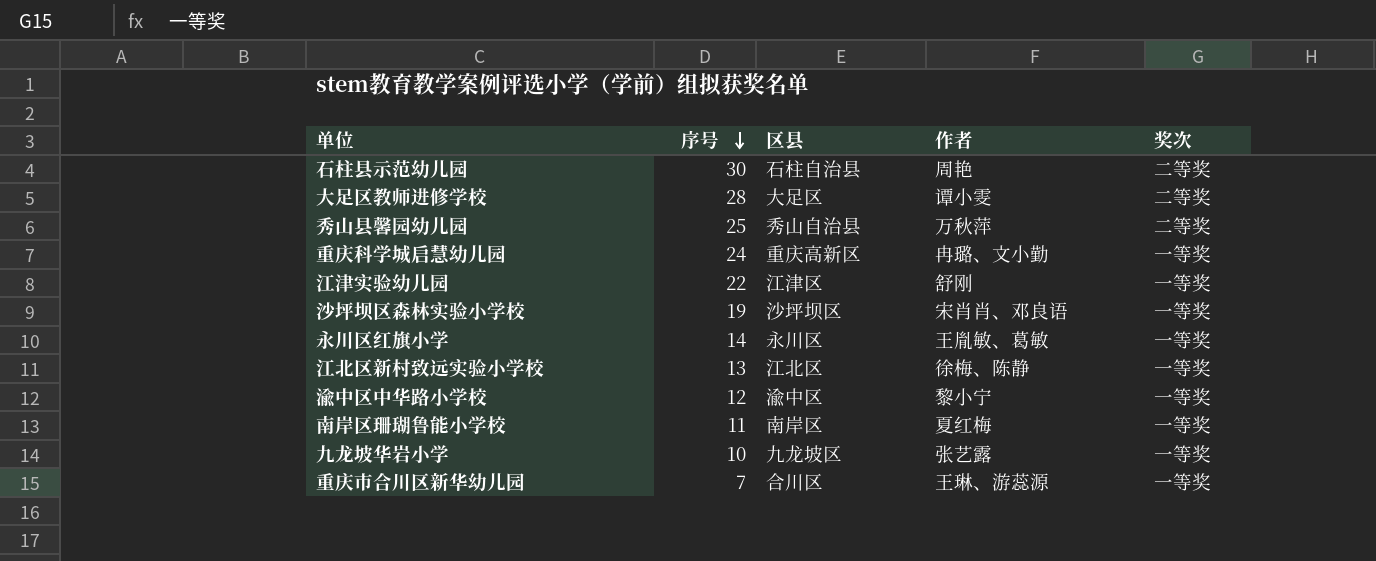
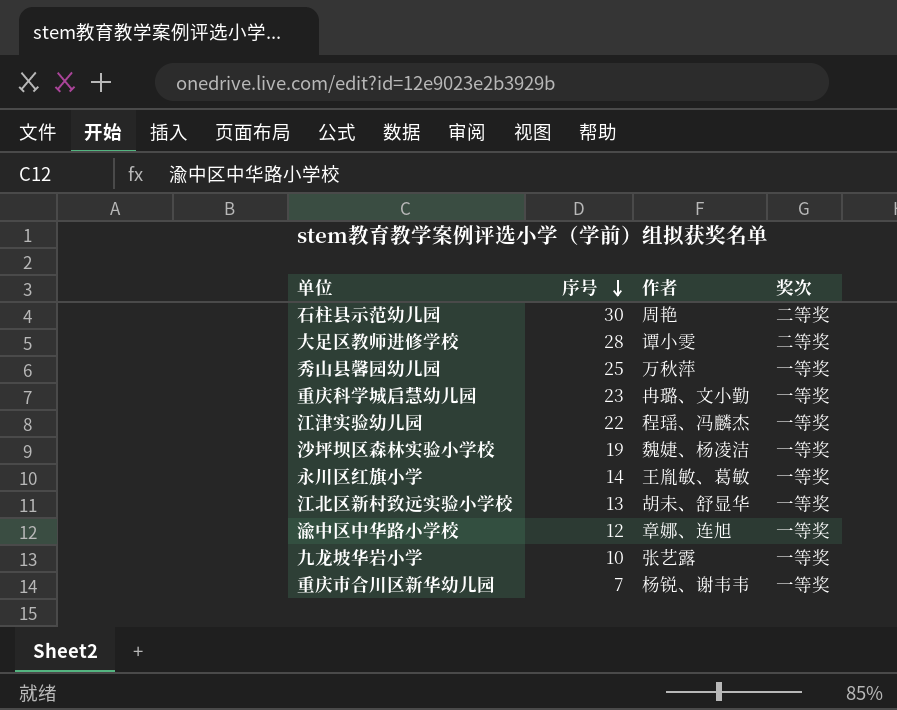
column 区县 | position: 3 -> none
row 南岸区珊瑚鲁能小学校: 11 | 南岸区 | 夏红梅 | 一等奖 -> none
秀山县馨园幼儿园 | 奖次: 二等奖 -> 一等奖
重庆科学城启慧幼儿园 | 序号: 24 -> 23
江津实验幼儿园 | 作者: 舒刚 -> 程瑶、冯麟杰
沙坪坝区森林实验小学校 | 作者: 宋肖肖、邓良语 -> 魏婕、杨凌洁
江北区新村致远实验小学校 | 作者: 徐梅、陈静 -> 胡未、舒显华
渝中区中华路小学校 | 作者: 黎小宁 -> 章娜、连旭
重庆市合川区新华幼儿园 | 作者: 王琳、游蕊源 -> 杨锐、谢韦韦

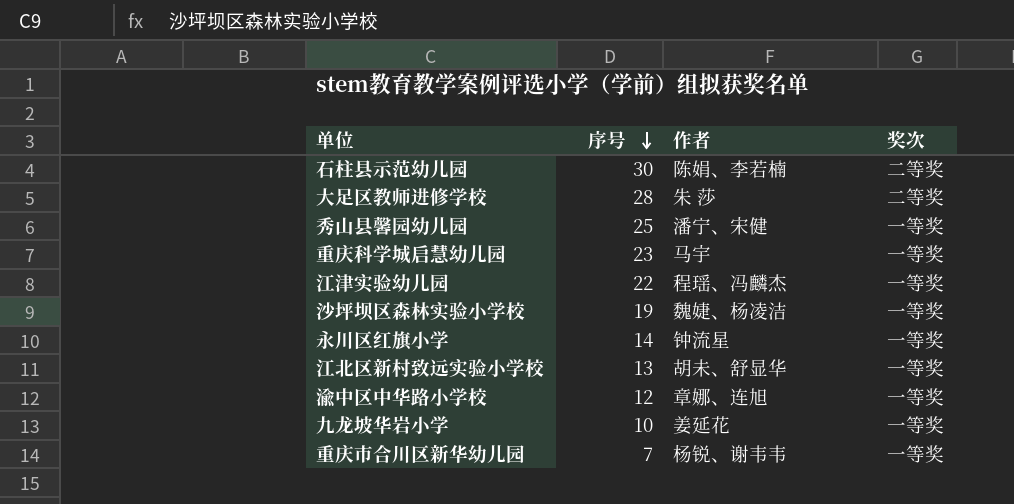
石柱县示范幼儿园 | 作者: 周艳 -> 陈娟、李若楠
大足区教师进修学校 | 作者: 谭小雯 -> 朱 莎
秀山县馨园幼儿园 | 作者: 万秋萍 -> 潘宁、宋健
重庆科学城启慧幼儿园 | 作者: 冉璐、文小勤 -> 马宇
永川区红旗小学 | 作者: 王胤敏、葛敏 -> 钟流星
九龙坡华岩小学 | 作者: 张艺露 -> 姜延花

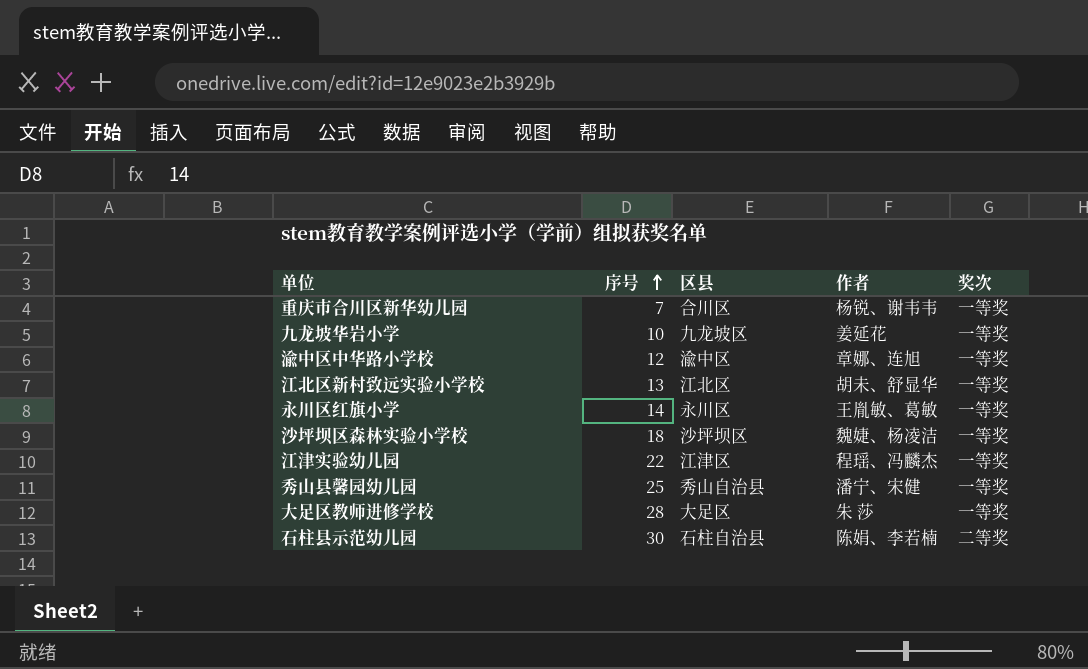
row order: 序号 descending -> 序号 ascending
column 区县 | position: none -> 3
row 重庆科学城启慧幼儿园: 23 | 马宇 | 一等奖 -> none
永川区红旗小学 | 作者: 钟流星 -> 王胤敏、葛敏
沙坪坝区森林实验小学校 | 序号: 19 -> 18
大足区教师进修学校 | 奖次: 二等奖 -> 一等奖

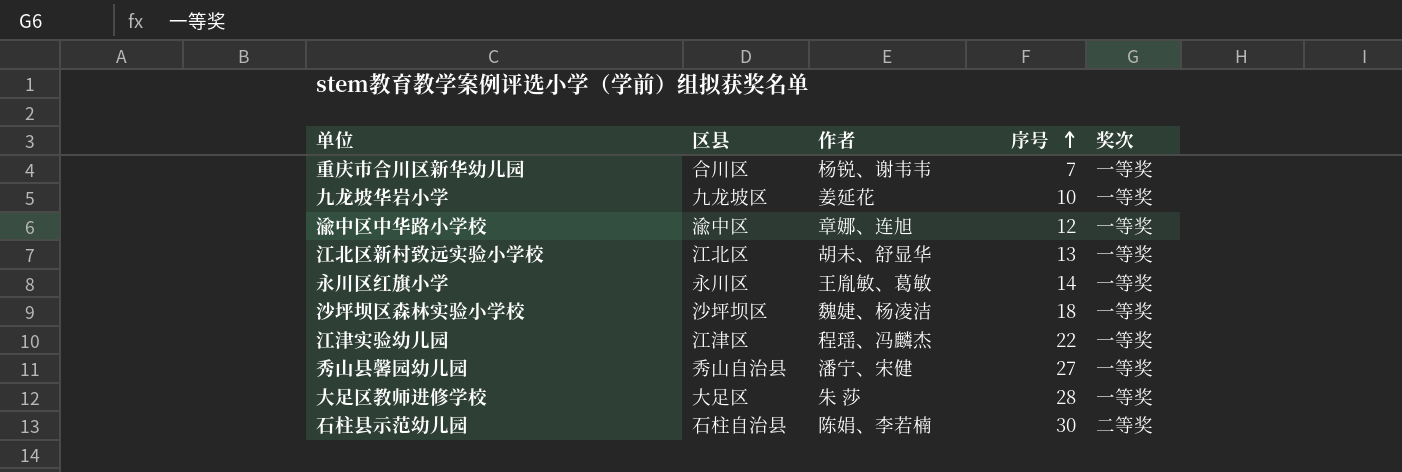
column 序号 | position: 2 -> 4
秀山县馨园幼儿园 | 序号: 25 -> 27

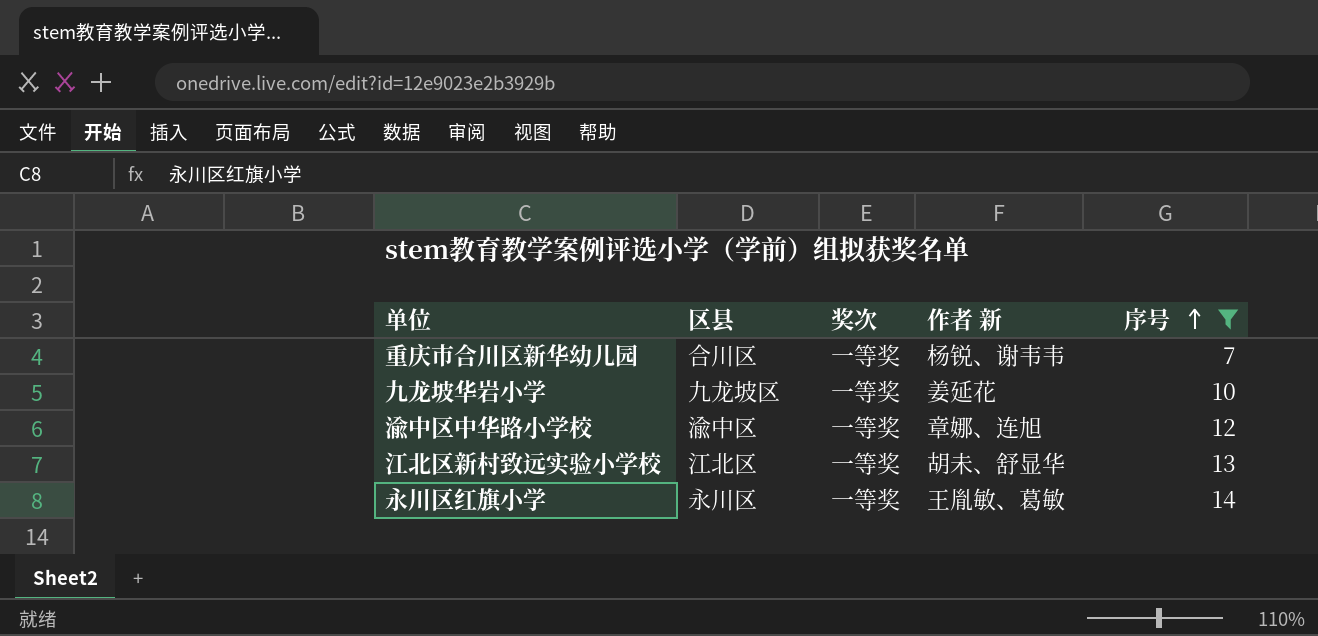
filter: none -> 序号 <= 14
column 奖次 | position: 5 -> 3
column name: 作者 -> 作者 新

